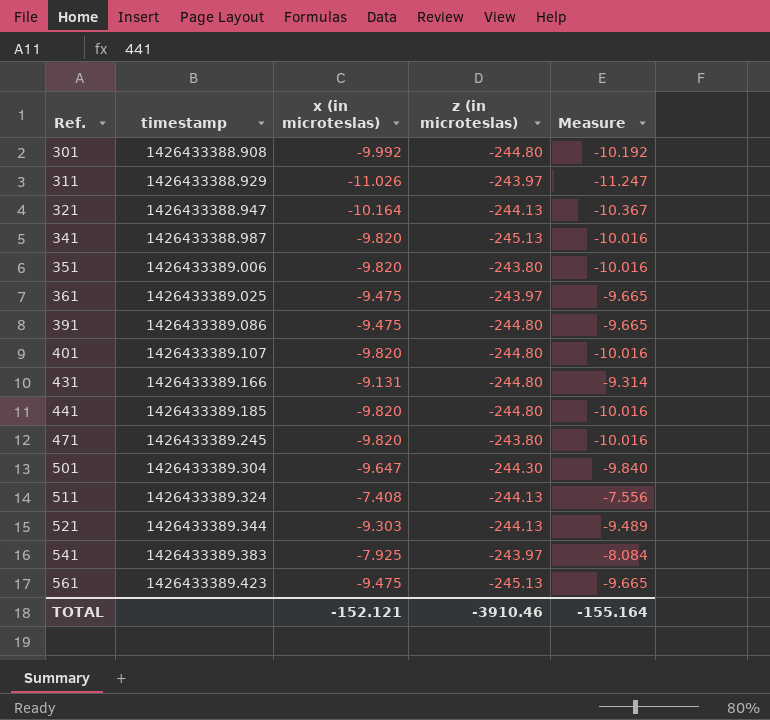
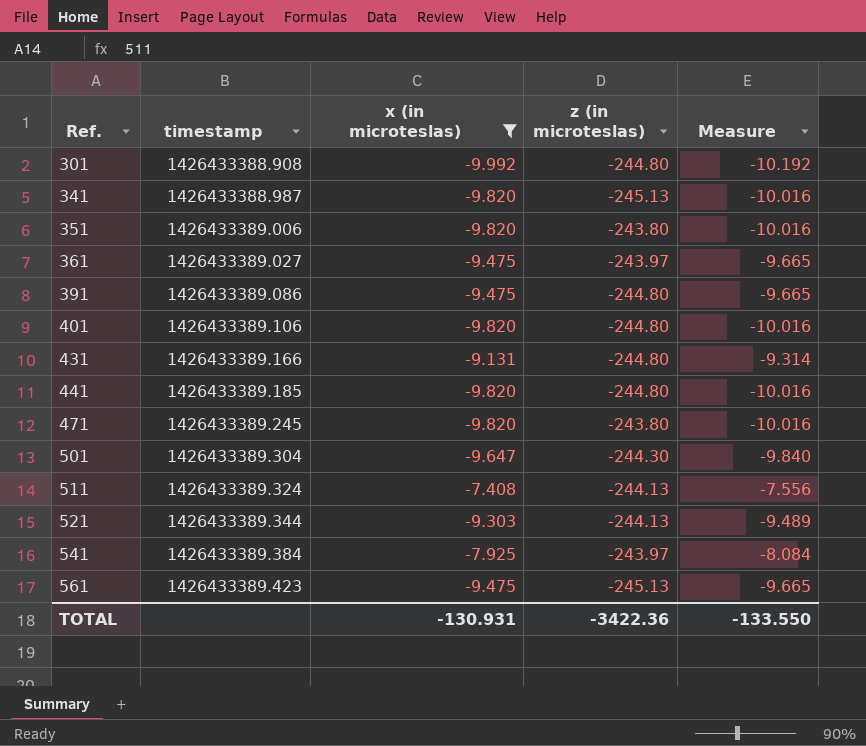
filter: none -> x (in microteslas) >= -9.992
361 | timestamp: 1426433389.025 -> 1426433389.027
401 | timestamp: 1426433389.107 -> 1426433389.106
541 | timestamp: 1426433389.383 -> 1426433389.384
TOTAL | x (in microteslas): -152.121 -> -130.931
TOTAL | z (in microteslas): -3910.46 -> -3422.36
TOTAL | Measure: -155.164 -> -133.550

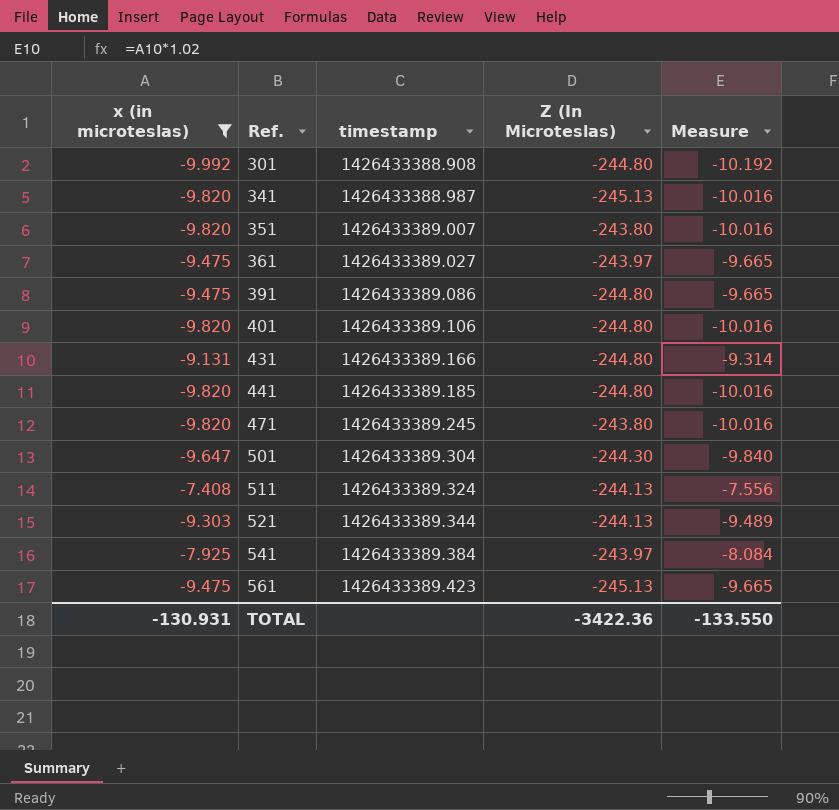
column x (in microteslas) | position: 3 -> 1
column name: z (in microteslas) -> Z (In Microteslas)
351 | timestamp: 1426433389.006 -> 1426433389.007

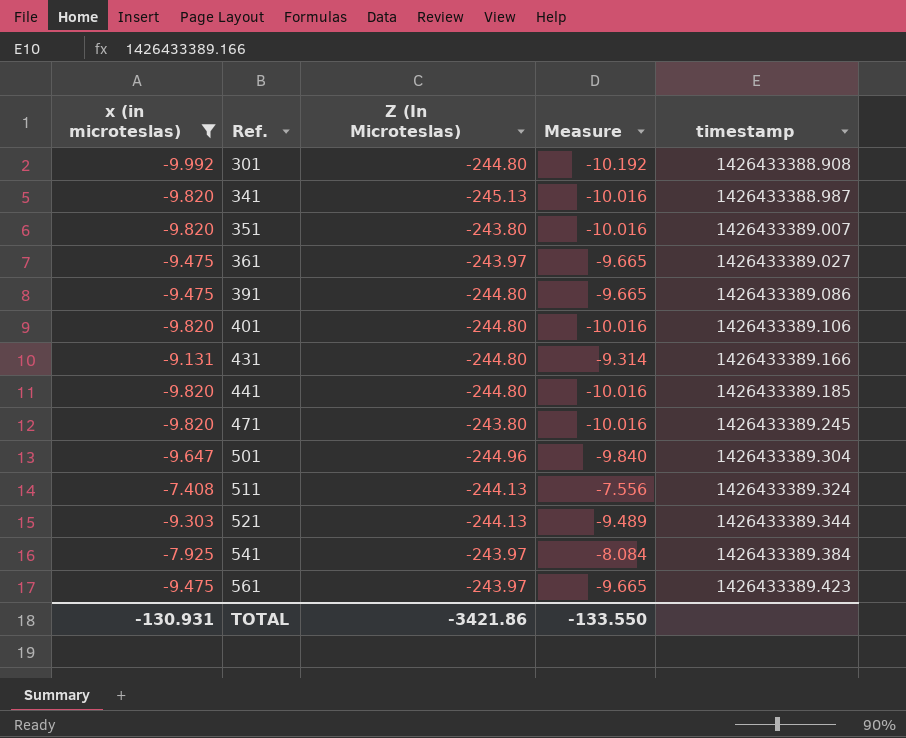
column timestamp | position: 3 -> 5
501 | Z (In Microteslas): -244.30 -> -244.96
561 | Z (In Microteslas): -245.13 -> -243.97
TOTAL | Z (In Microteslas): -3422.36 -> -3421.86

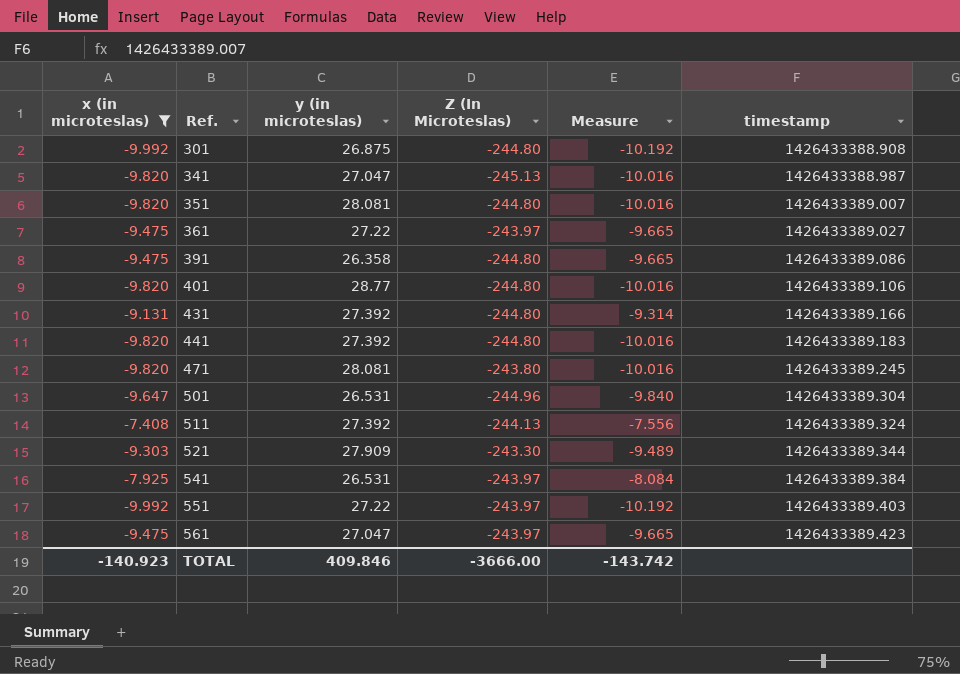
column y (in microteslas) | position: none -> 3
351 | Z (In Microteslas): -243.80 -> -244.80
441 | timestamp: 1426433389.185 -> 1426433389.183
521 | Z (In Microteslas): -244.13 -> -243.30
row 551: none -> -9.992 | 27.22 | -243.97 | -10.192 | 1426433389.403
TOTAL | x (in microteslas): -130.931 -> -140.923
TOTAL | Z (In Microteslas): -3421.86 -> -3666.00
TOTAL | Measure: -133.550 -> -143.742

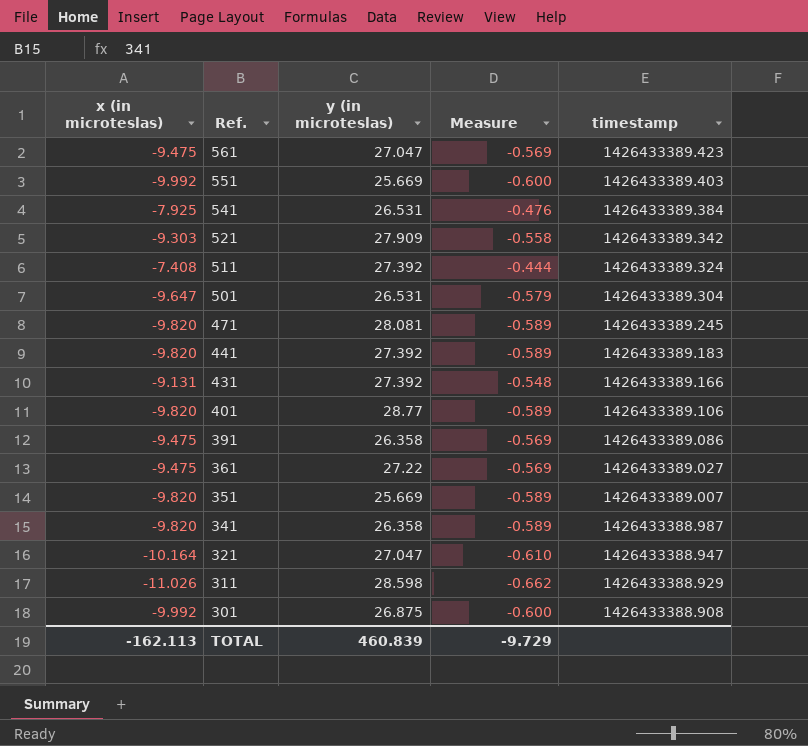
filter: x (in microteslas) >= -9.992 -> none
row order: Ref. ascending -> Ref. descending
column Z (In Microteslas) | position: 4 -> none
column Measure | formula: [x (in microteslas)] * 1.02 -> [x (in microteslas)] * 0.06
551 | y (in microteslas): 27.22 -> 25.669
521 | timestamp: 1426433389.344 -> 1426433389.342
351 | y (in microteslas): 28.081 -> 25.669
341 | y (in microteslas): 27.047 -> 26.358
TOTAL | x (in microteslas): -140.923 -> -162.113
TOTAL | y (in microteslas): 409.846 -> 460.839
TOTAL | Measure: -143.742 -> -9.729

